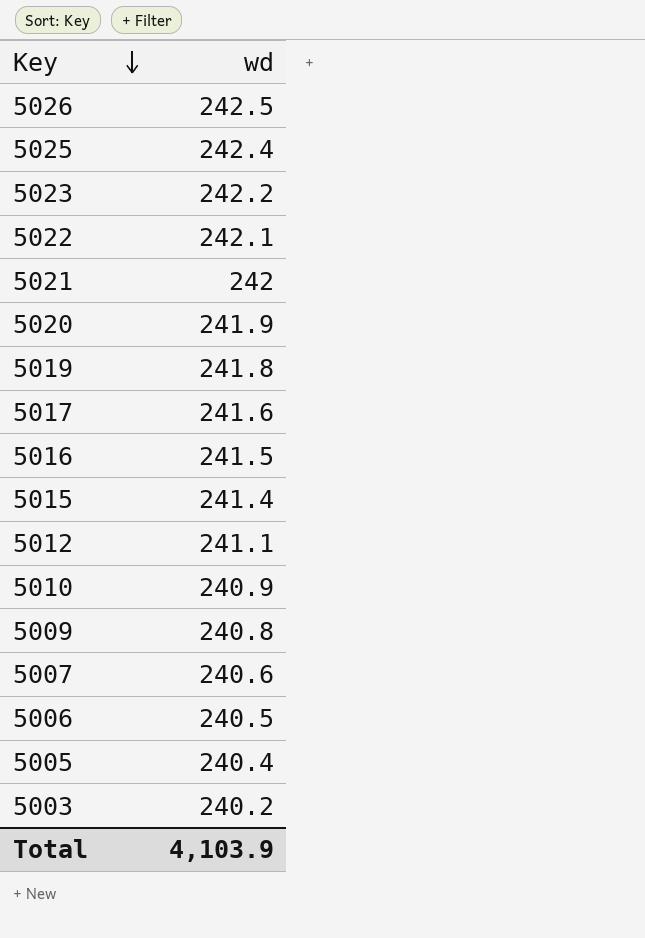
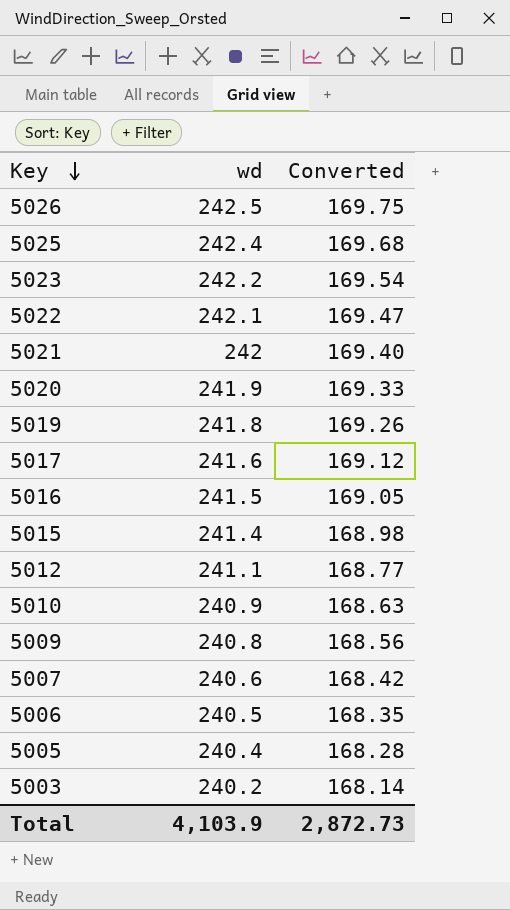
column Converted | formula: none -> [wd] * 0.7

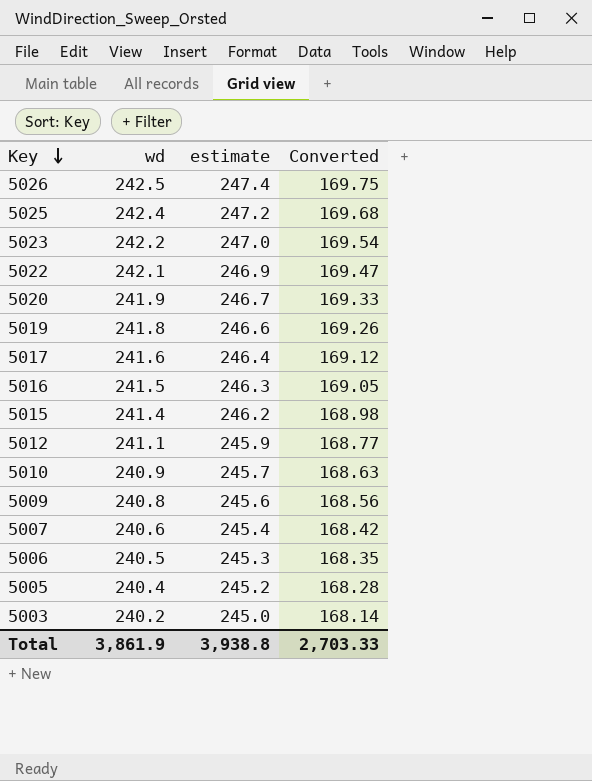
column estimate | formula: none -> [wd] * 1.02
row 5021: 242 | 169.40 -> none
Total | wd: 4,103.9 -> 3,861.9
Total | Converted: 2,872.73 -> 2,703.33

